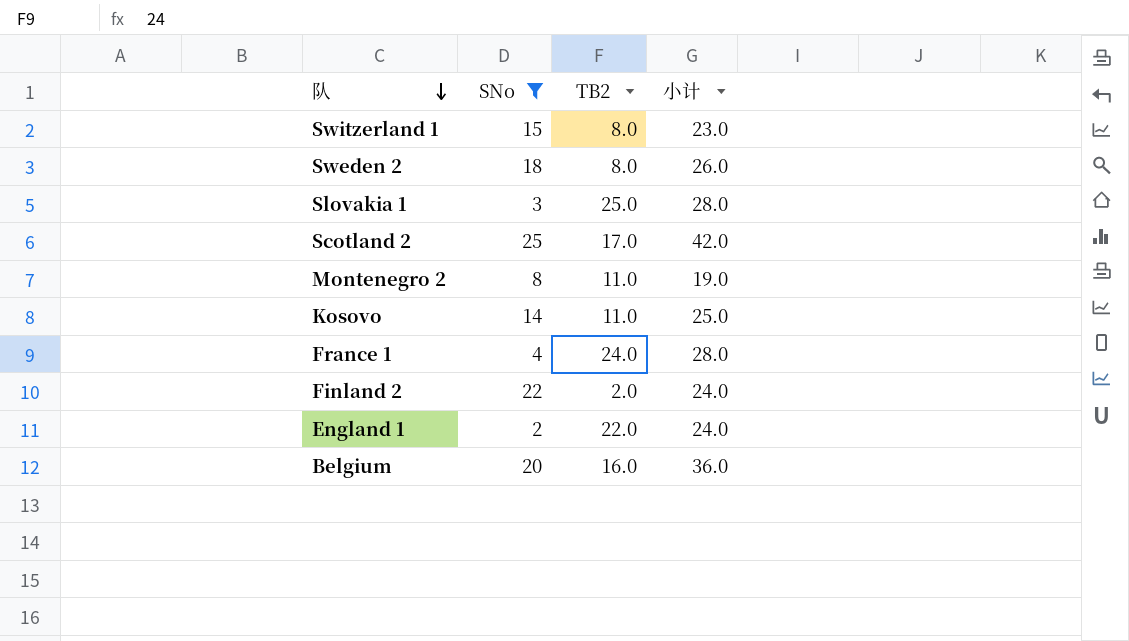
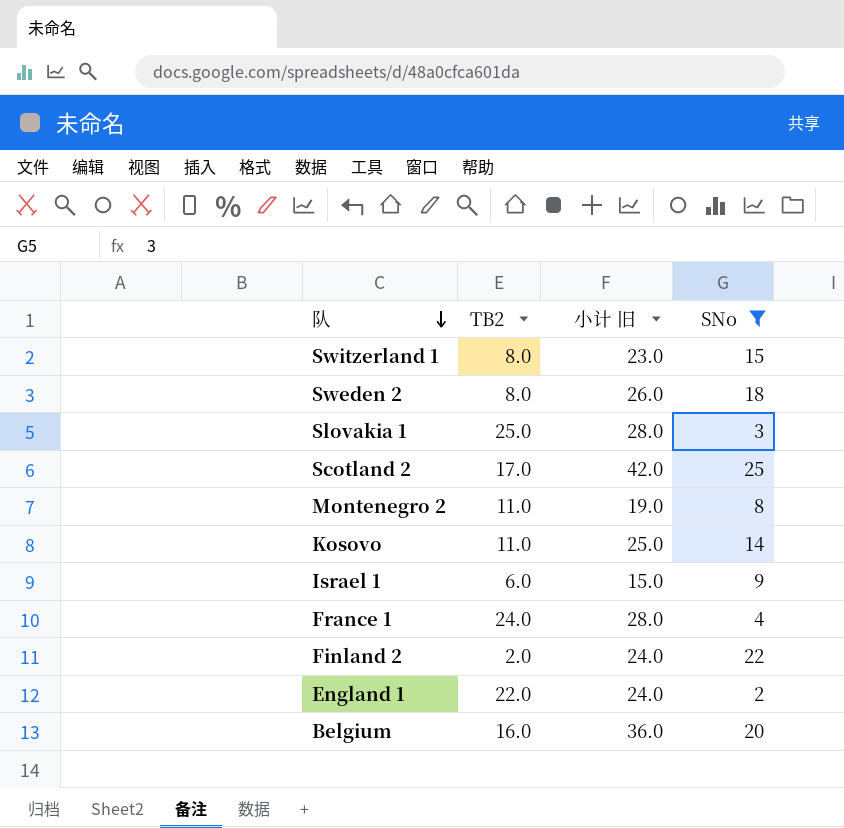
column name: 小计 -> 小计 旧
column SNo | position: 2 -> 4
row Israel 1: none -> 6.0 | 15.0 | 9

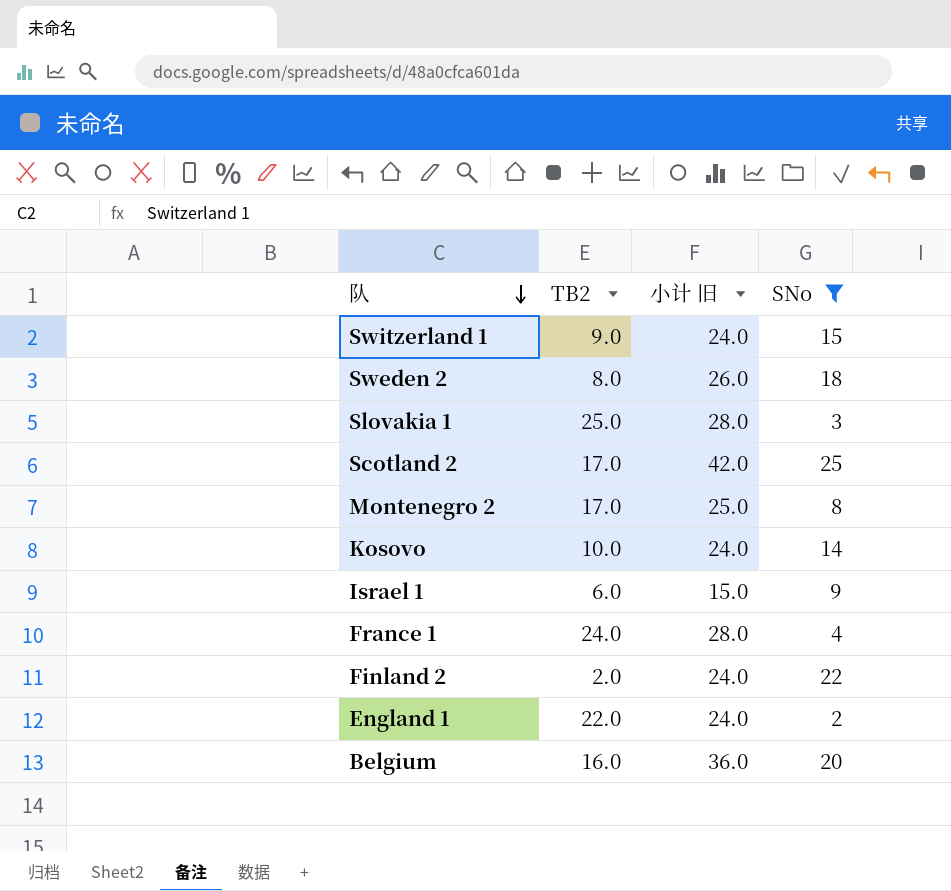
Switzerland 1 | TB2: 8.0 -> 9.0
Switzerland 1 | 小计 旧: 23.0 -> 24.0
Montenegro 2 | TB2: 11.0 -> 17.0
Montenegro 2 | 小计 旧: 19.0 -> 25.0
Kosovo | TB2: 11.0 -> 10.0
Kosovo | 小计 旧: 25.0 -> 24.0

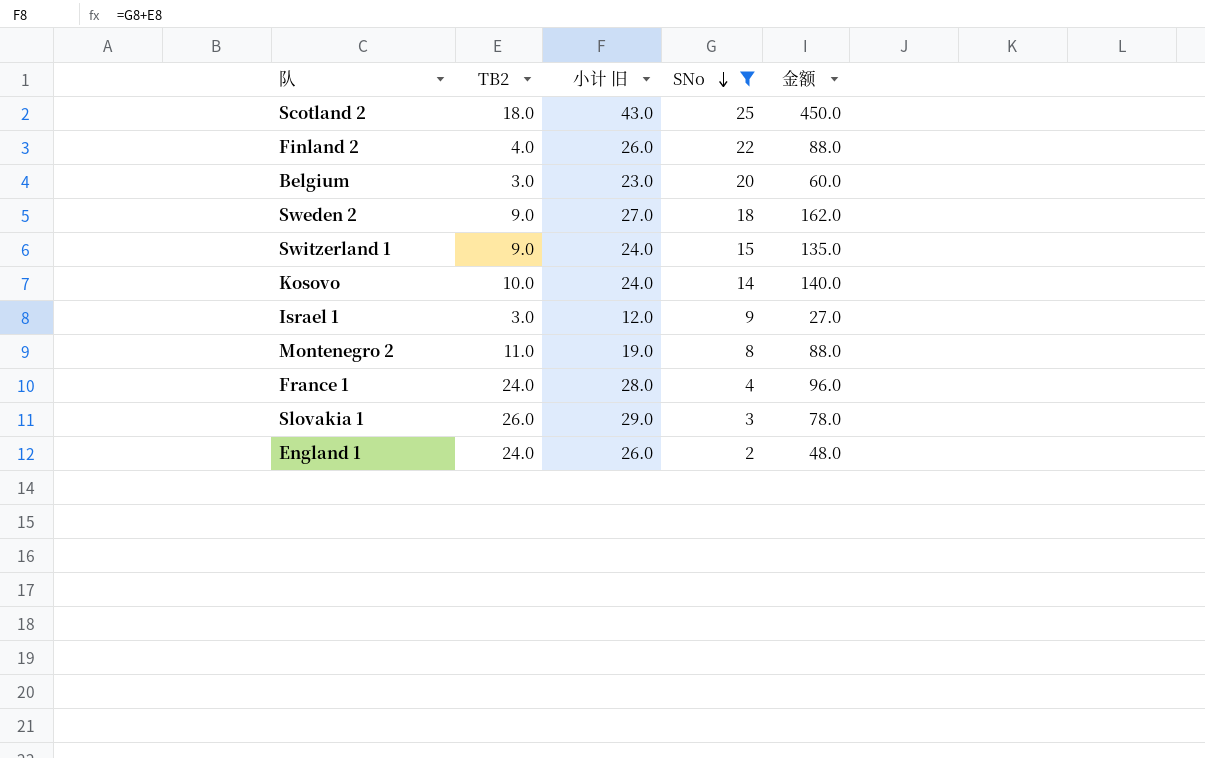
row order: 队 descending -> SNo descending
column 金额 | formula: none -> [TB2] * [SNo]
Scotland 2 | TB2: 17.0 -> 18.0
Scotland 2 | 小计 旧: 42.0 -> 43.0
Finland 2 | TB2: 2.0 -> 4.0
Finland 2 | 小计 旧: 24.0 -> 26.0
Belgium | TB2: 16.0 -> 3.0
Belgium | 小计 旧: 36.0 -> 23.0
Sweden 2 | TB2: 8.0 -> 9.0
Sweden 2 | 小计 旧: 26.0 -> 27.0
Israel 1 | TB2: 6.0 -> 3.0
Israel 1 | 小计 旧: 15.0 -> 12.0
Montenegro 2 | TB2: 17.0 -> 11.0
Montenegro 2 | 小计 旧: 25.0 -> 19.0
Slovakia 1 | TB2: 25.0 -> 26.0
Slovakia 1 | 小计 旧: 28.0 -> 29.0
England 1 | TB2: 22.0 -> 24.0
England 1 | 小计 旧: 24.0 -> 26.0

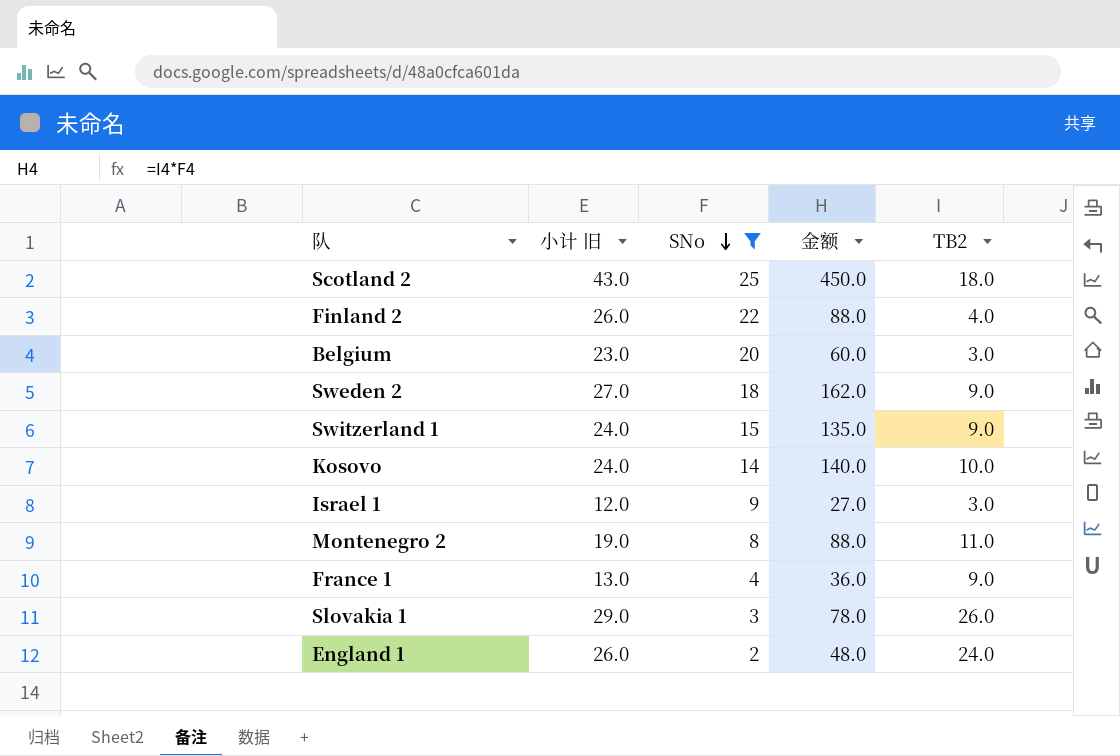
column TB2 | position: 2 -> 5
France 1 | 小计 旧: 28.0 -> 13.0
France 1 | 金额: 96.0 -> 36.0
France 1 | TB2: 24.0 -> 9.0

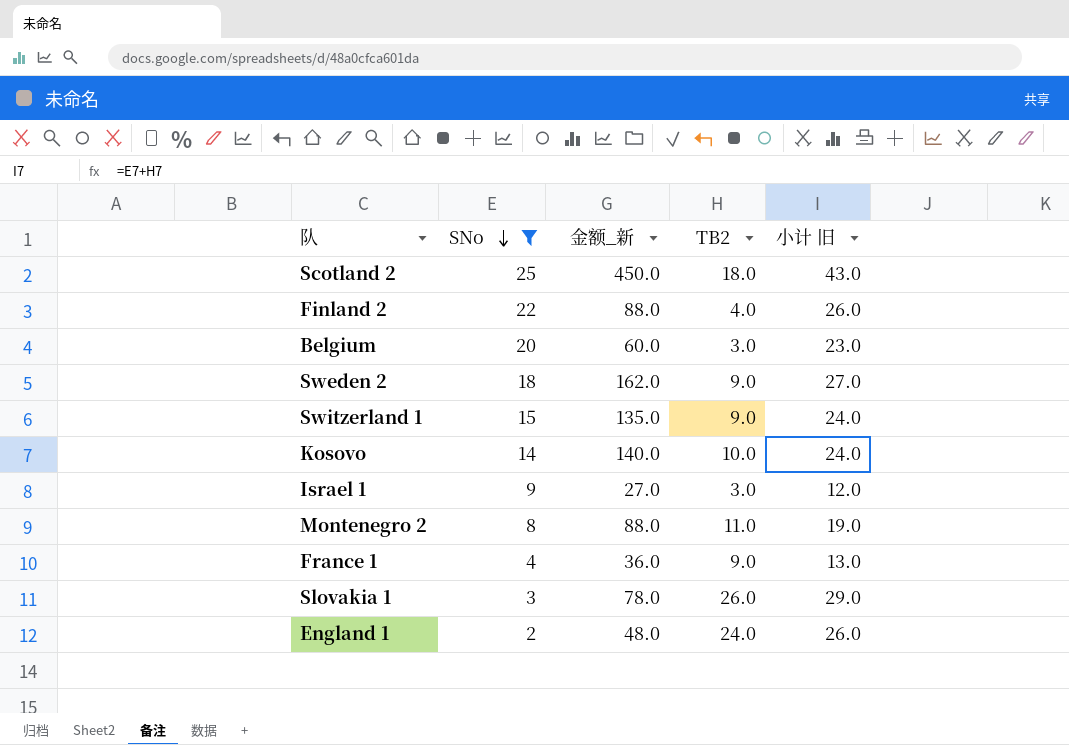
column name: 金额 -> 金额_新
column 小计 旧 | position: 2 -> 5

